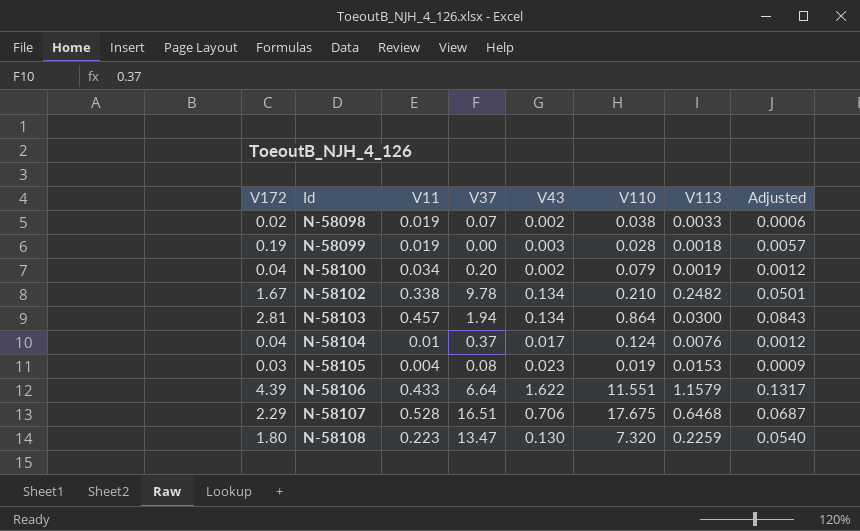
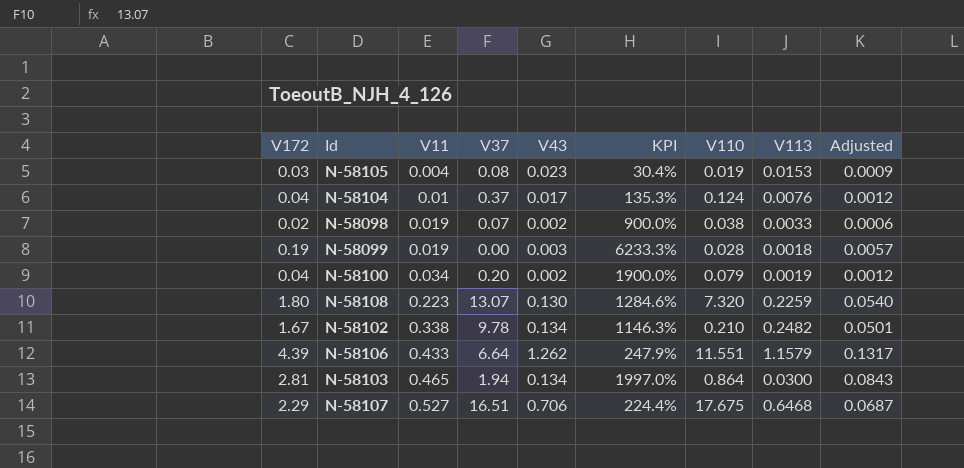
row order: Id ascending -> V11 ascending
column KPI | formula: none -> ([V172] - [V43]) / [V43]
N-58108 | V37: 13.47 -> 13.07
N-58106 | V43: 1.622 -> 1.262
N-58103 | V11: 0.457 -> 0.465
N-58107 | V11: 0.528 -> 0.527

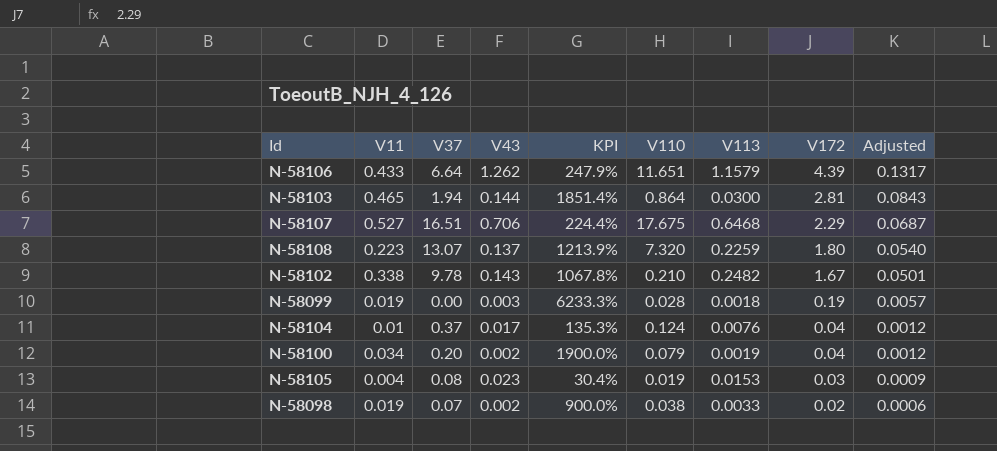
row order: V11 ascending -> V172 descending
column V172 | position: 1 -> 8
N-58106 | V110: 11.551 -> 11.651
N-58103 | V43: 0.134 -> 0.144
N-58103 | KPI: 1997.0% -> 1851.4%
N-58108 | V43: 0.130 -> 0.137
N-58108 | KPI: 1284.6% -> 1213.9%
N-58102 | V43: 0.134 -> 0.143
N-58102 | KPI: 1146.3% -> 1067.8%

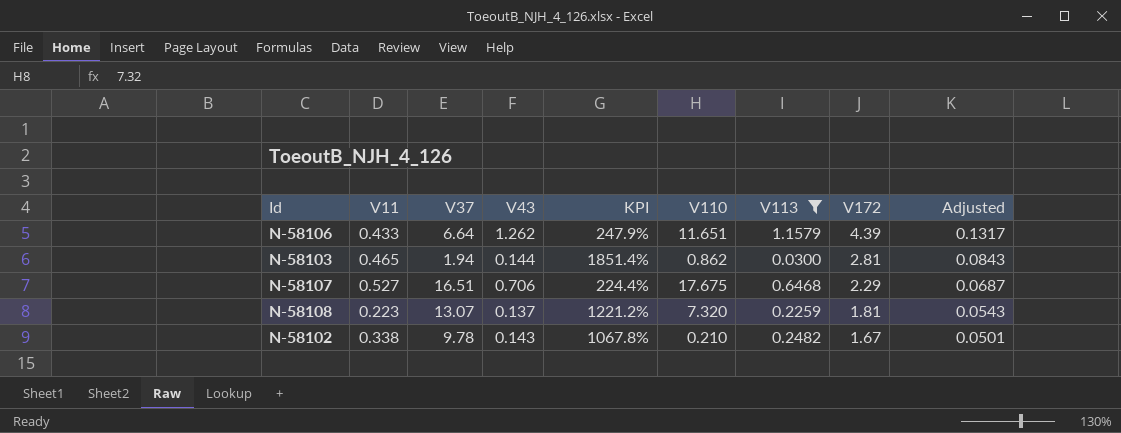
filter: none -> V113 >= 0.0300
N-58103 | V110: 0.864 -> 0.862
N-58108 | KPI: 1213.9% -> 1221.2%
N-58108 | V172: 1.80 -> 1.81
N-58108 | Adjusted: 0.0540 -> 0.0543

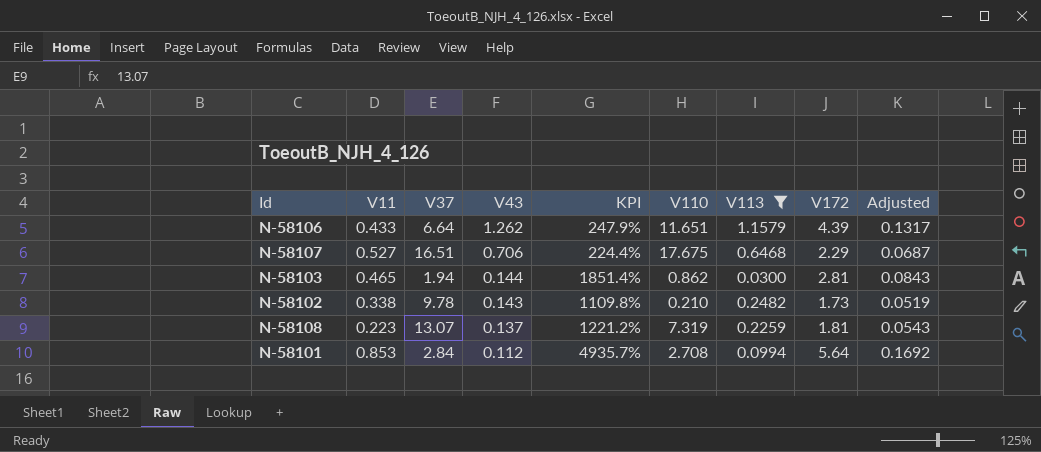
row order: V172 descending -> V43 descending
N-58102 | KPI: 1067.8% -> 1109.8%
N-58102 | V172: 1.67 -> 1.73
N-58102 | Adjusted: 0.0501 -> 0.0519
N-58108 | V110: 7.320 -> 7.319
row N-58101: none -> 0.853 | 2.84 | 0.112 | 4935.7% | 2.708 | 0.0994 | 5.64 | 0.1692

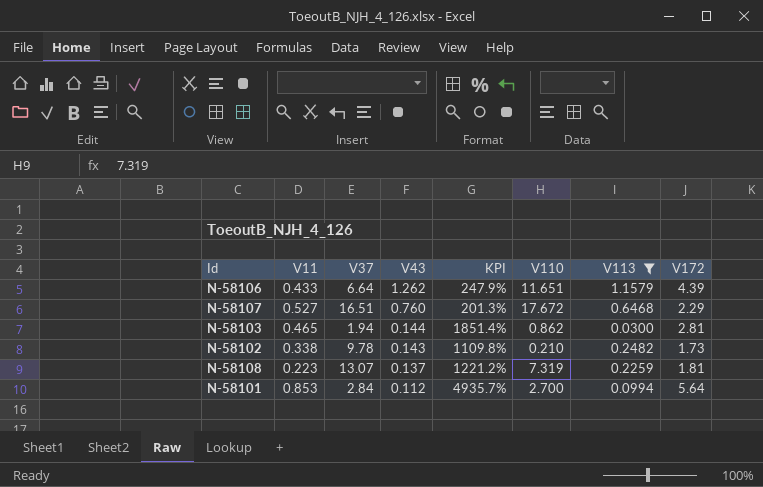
column Adjusted | formula: [V172] * 0.03 -> none
N-58107 | V43: 0.706 -> 0.760
N-58107 | KPI: 224.4% -> 201.3%
N-58107 | V110: 17.675 -> 17.672
N-58101 | V110: 2.708 -> 2.700

